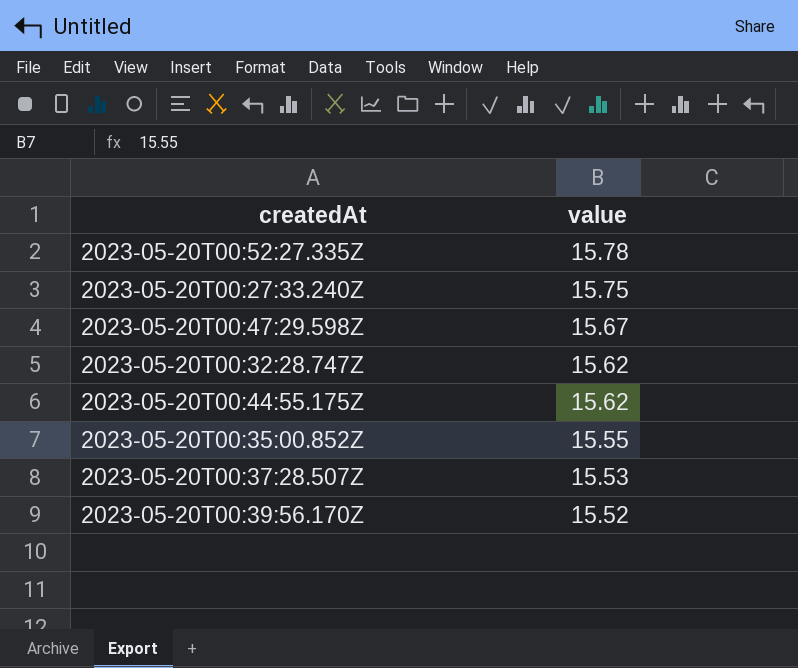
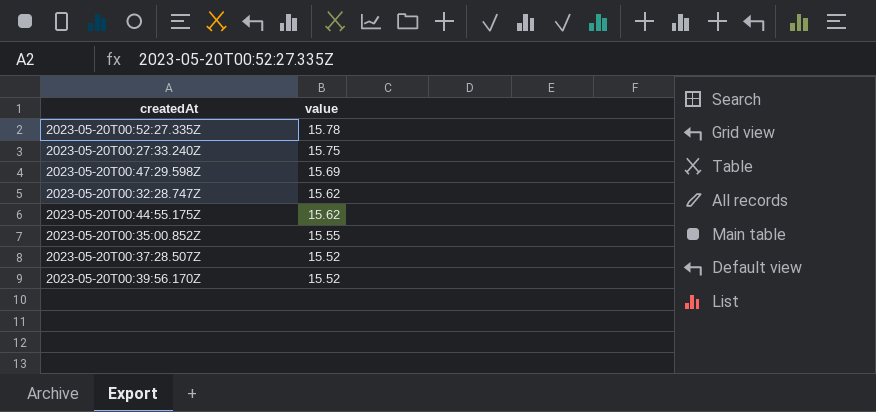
2023-05-20T00:47:29.598Z | value: 15.67 -> 15.69
2023-05-20T00:37:28.507Z | value: 15.53 -> 15.52

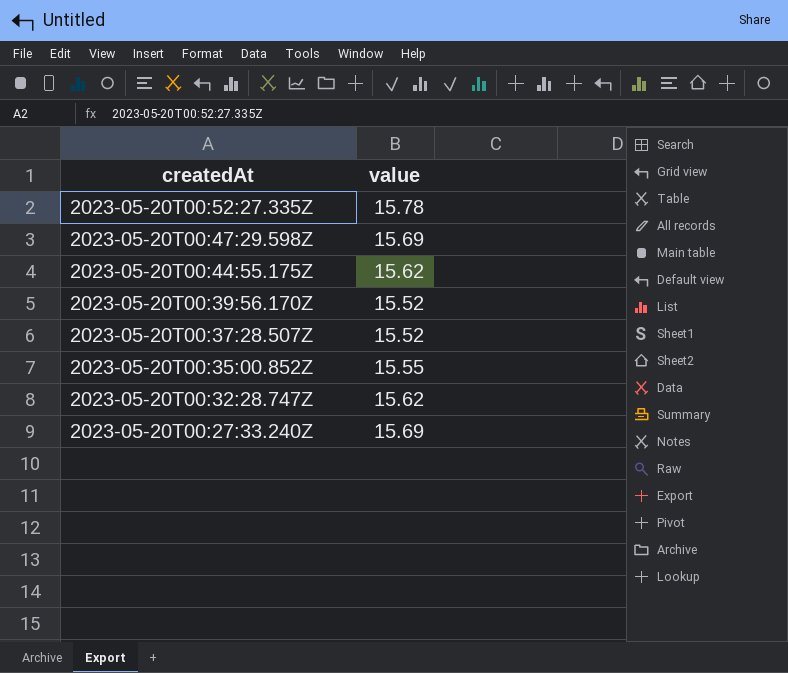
row order: value descending -> createdAt descending
2023-05-20T00:27:33.240Z | value: 15.75 -> 15.69

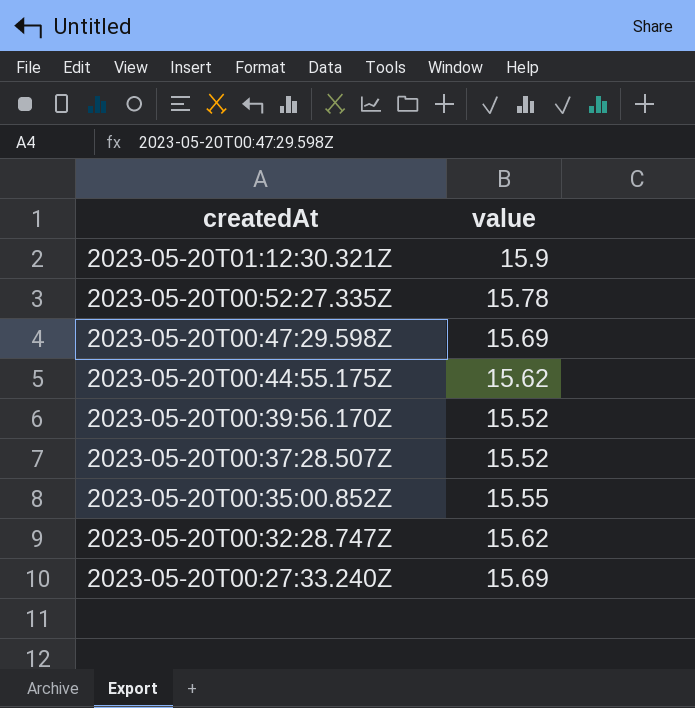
row 2023-05-20T01:12:30.321Z: none -> 15.9

